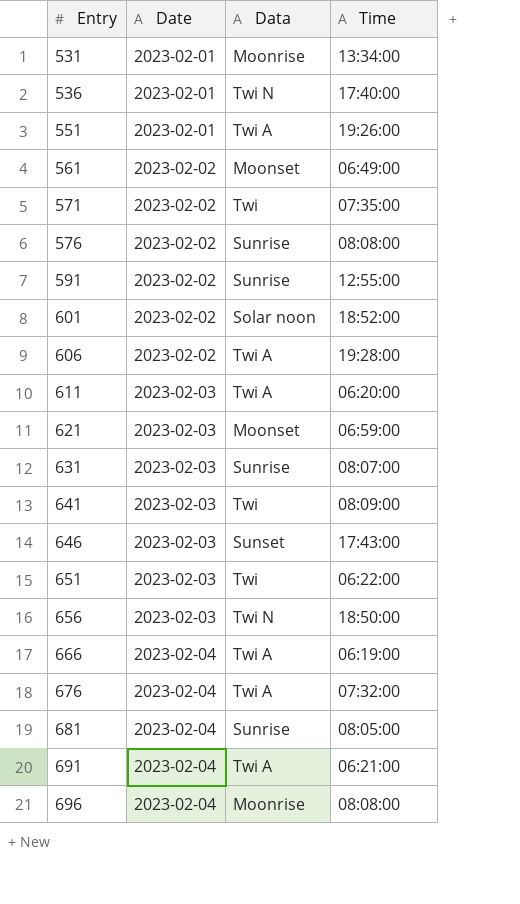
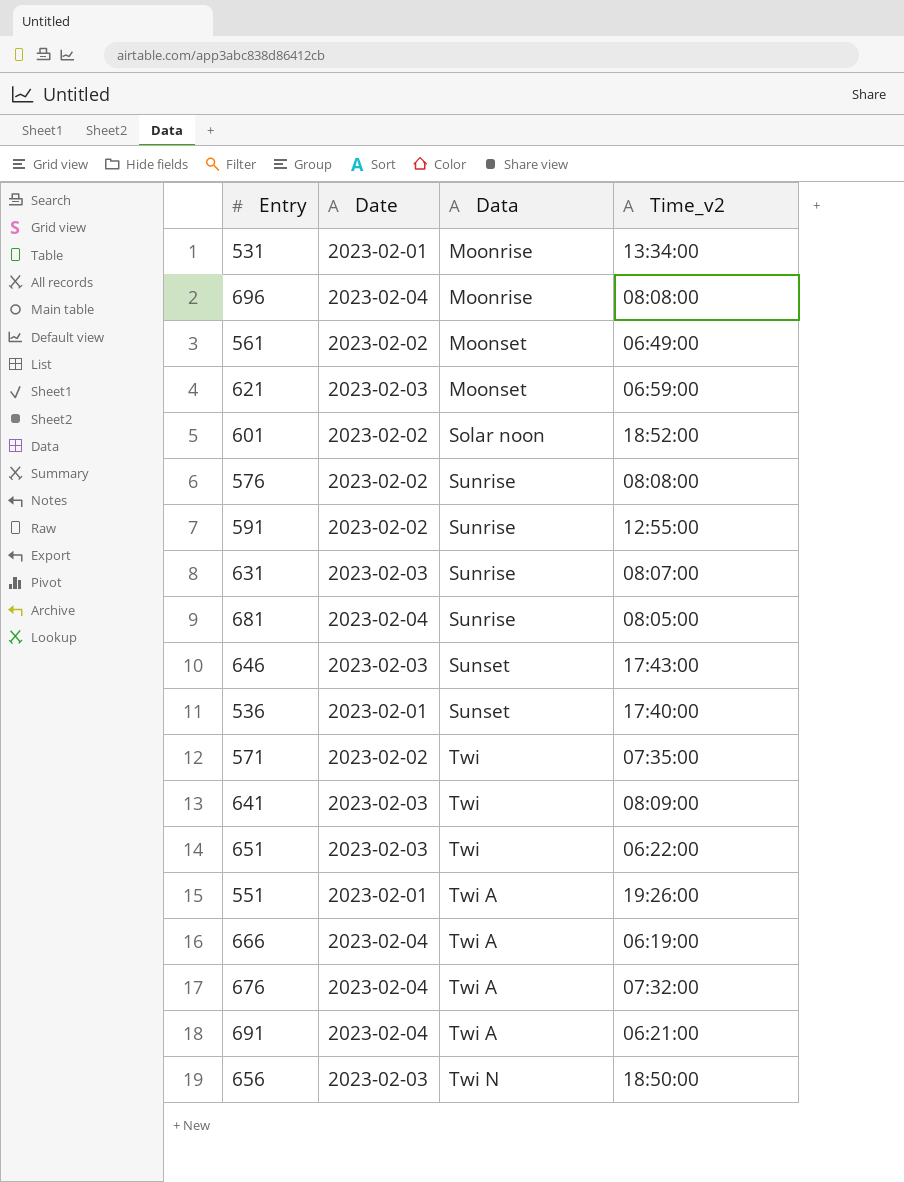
row order: Entry ascending -> Data ascending
column name: Time -> Time_v2
row 606: 2023-02-02 | Twi A | 19:28:00 -> none
row 611: 2023-02-03 | Twi A | 06:20:00 -> none
536 | Data: Twi N -> Sunset

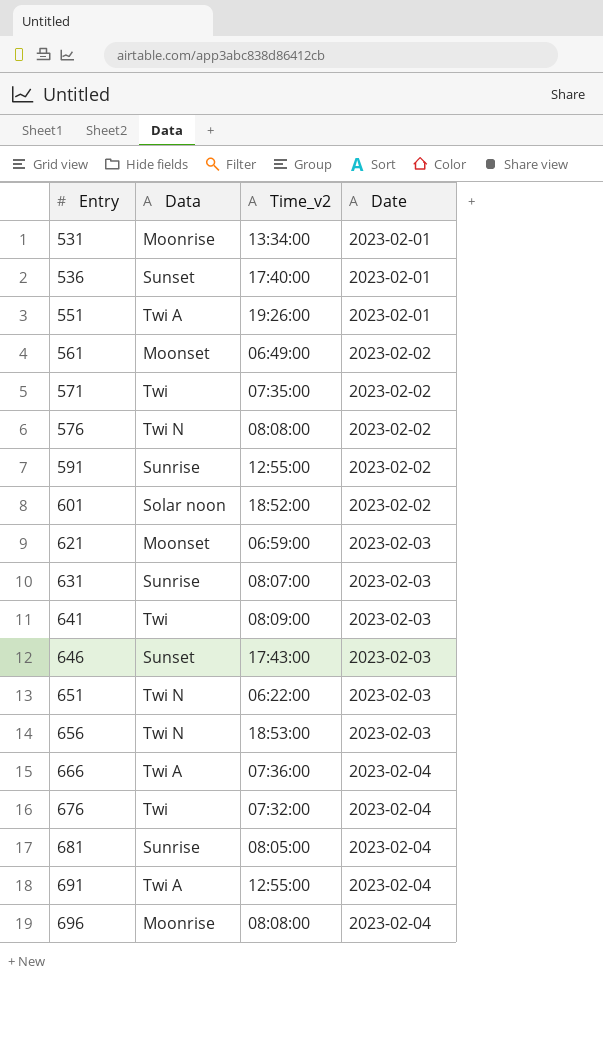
row order: Data ascending -> Entry ascending
column Date | position: 2 -> 4
576 | Data: Sunrise -> Twi N
651 | Data: Twi -> Twi N
656 | Time_v2: 18:50:00 -> 18:53:00
666 | Time_v2: 06:19:00 -> 07:36:00
676 | Data: Twi A -> Twi
691 | Time_v2: 06:21:00 -> 12:55:00

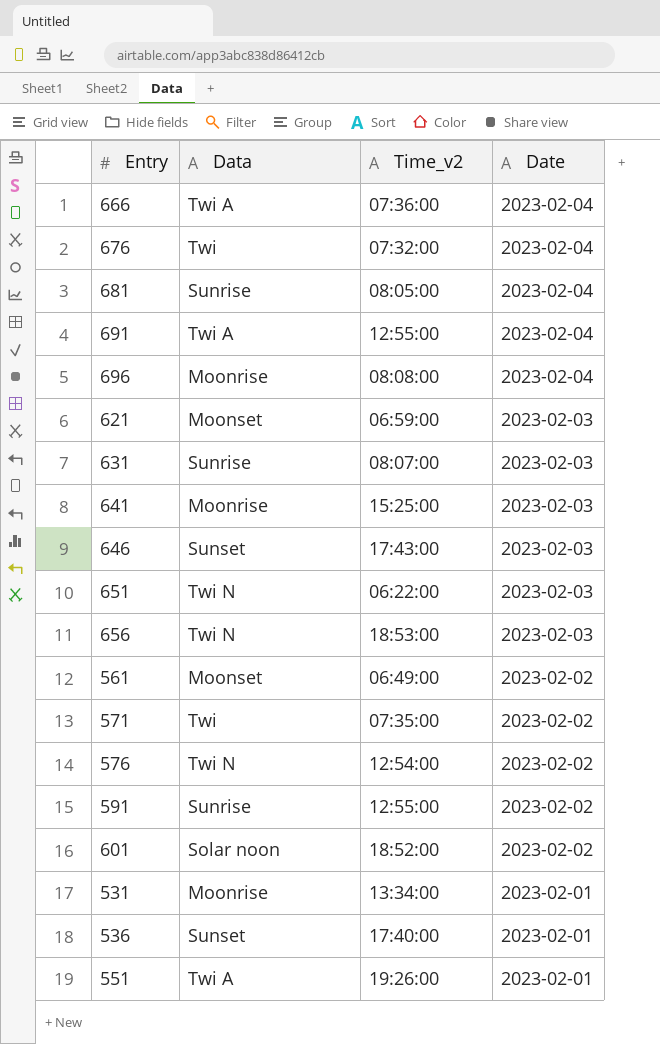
row order: Entry ascending -> Date descending
641 | Data: Twi -> Moonrise
641 | Time_v2: 08:09:00 -> 15:25:00
576 | Time_v2: 08:08:00 -> 12:54:00

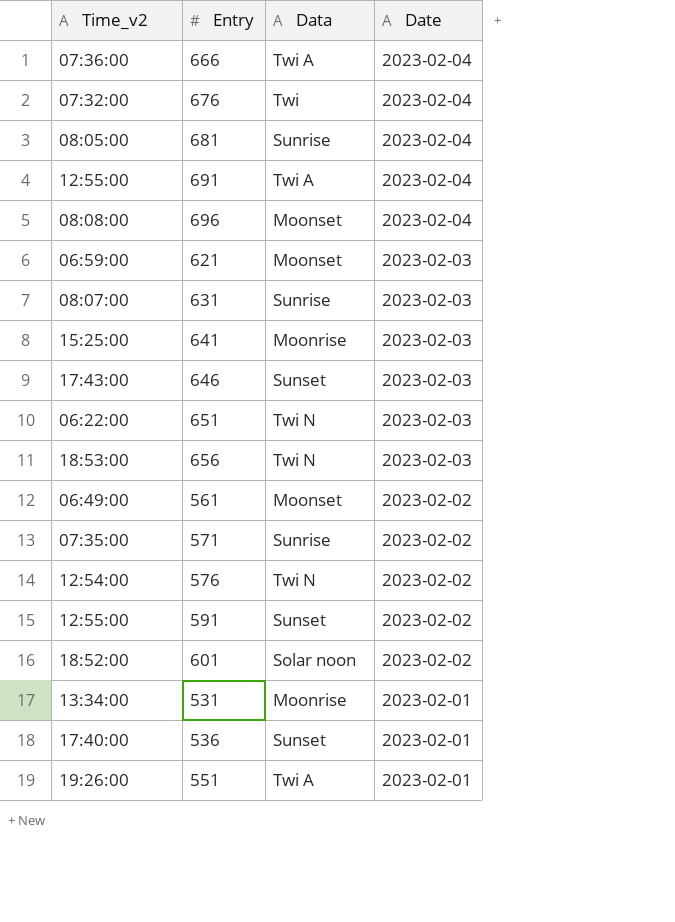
column Time_v2 | position: 3 -> 1
696 | Data: Moonrise -> Moonset
571 | Data: Twi -> Sunrise
591 | Data: Sunrise -> Sunset

